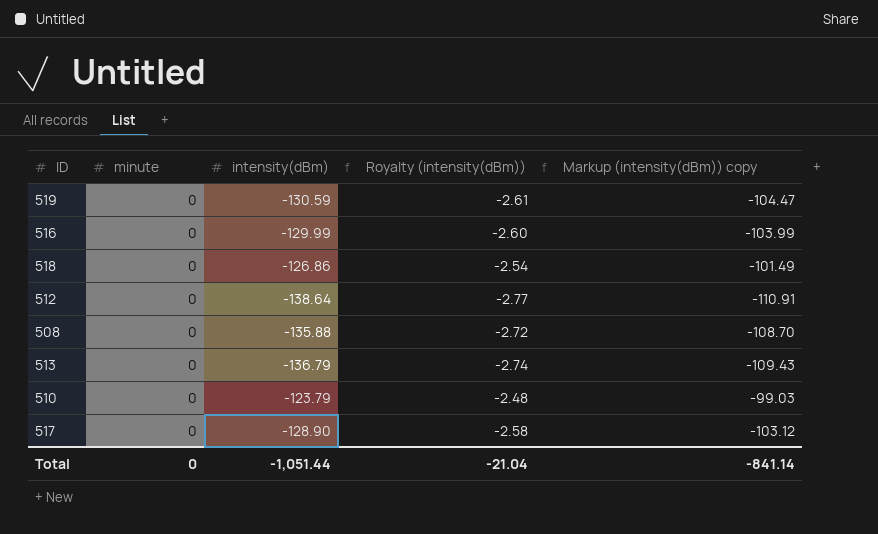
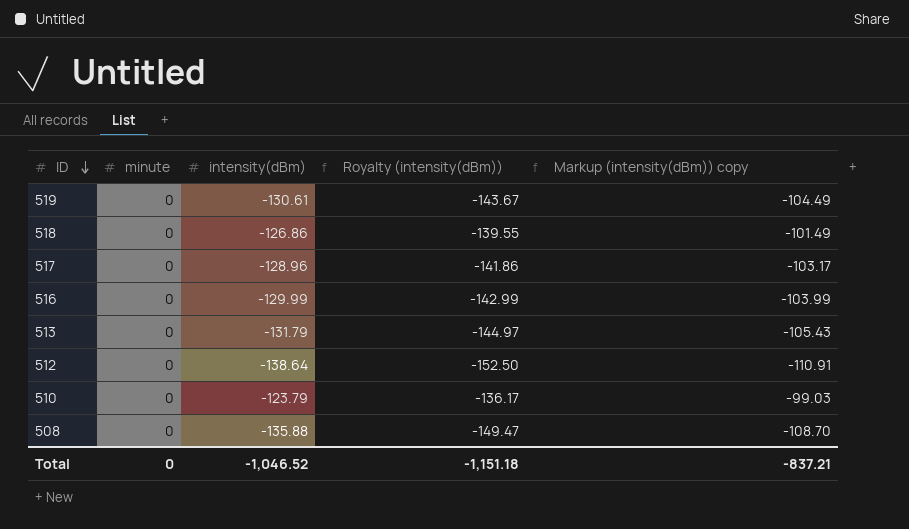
row order: none -> ID descending
column Royalty (intensity(dBm)) | formula: [intensity(dBm)] * 0.02 -> [intensity(dBm)] * 1.1
519 | intensity(dBm): -130.59 -> -130.61
519 | Markup (intensity(dBm)) copy: -104.47 -> -104.49
517 | intensity(dBm): -128.90 -> -128.96
517 | Markup (intensity(dBm)) copy: -103.12 -> -103.17
513 | intensity(dBm): -136.79 -> -131.79
513 | Markup (intensity(dBm)) copy: -109.43 -> -105.43
Total | intensity(dBm): -1,051.44 -> -1,046.52
Total | Royalty (intensity(dBm)): -21.04 -> -1,151.18
Total | Markup (intensity(dBm)) copy: -841.14 -> -837.21

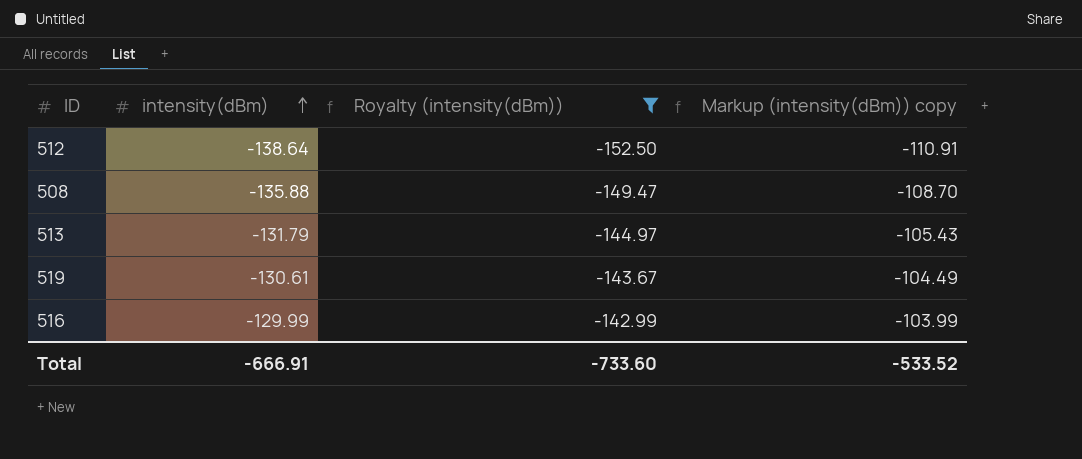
filter: none -> Royalty (intensity(dBm)) <= -142.99
row order: ID descending -> intensity(dBm) ascending
column minute | position: 2 -> none
Total | intensity(dBm): -1,046.52 -> -666.91
Total | Royalty (intensity(dBm)): -1,151.18 -> -733.60
Total | Markup (intensity(dBm)) copy: -837.21 -> -533.52

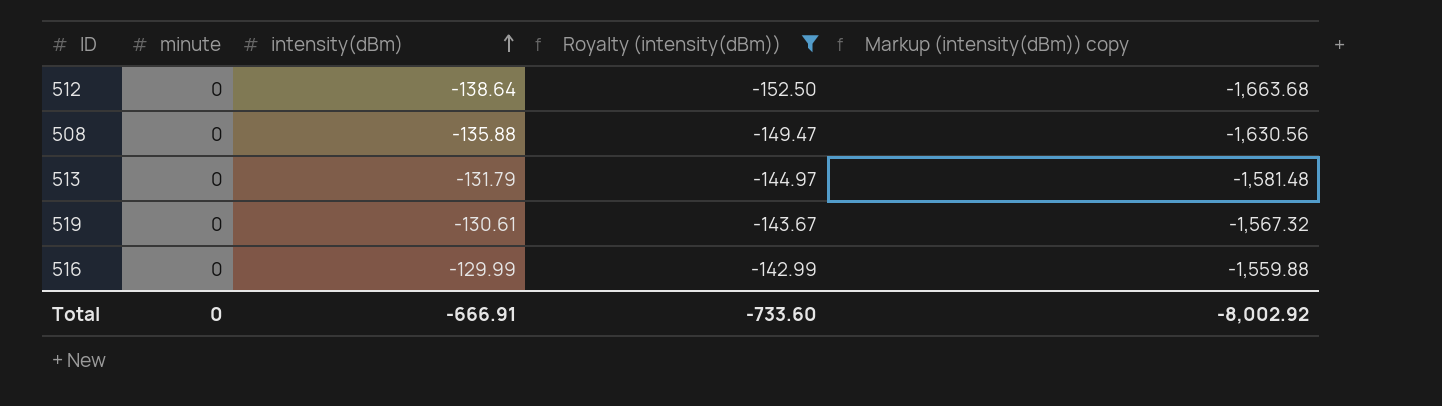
column minute | position: none -> 2
column Markup (intensity(dBm)) copy | formula: [intensity(dBm)] * 0.8 -> [intensity(dBm)] * 12
Total | Markup (intensity(dBm)) copy: -533.52 -> -8,002.92

